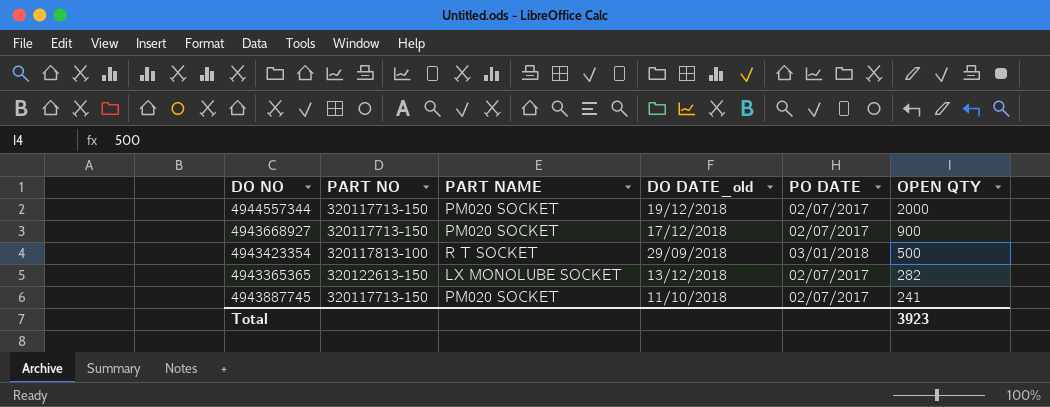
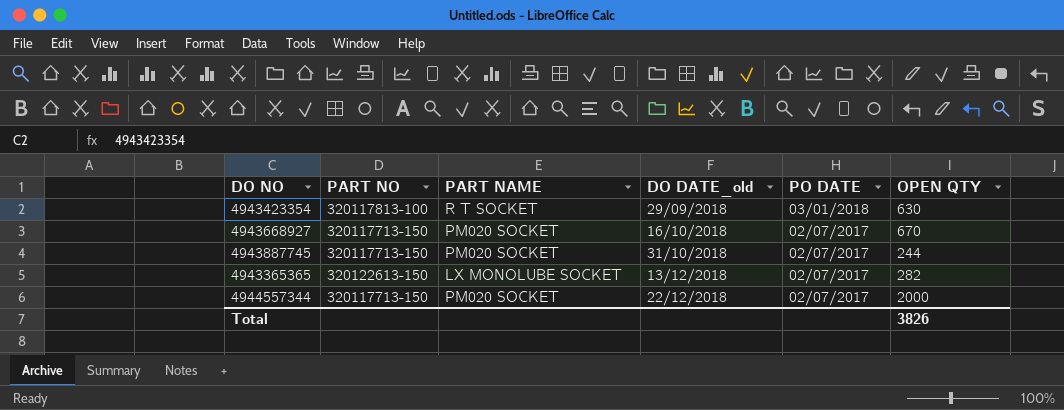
row order: OPEN QTY descending -> DO DATE_old ascending
4943423354 | OPEN QTY: 500 -> 630
4943668927 | DO DATE_old: 17/12/2018 -> 16/10/2018
4943668927 | OPEN QTY: 900 -> 670
4943887745 | DO DATE_old: 11/10/2018 -> 31/10/2018
4943887745 | OPEN QTY: 241 -> 244
4944557344 | DO DATE_old: 19/12/2018 -> 22/12/2018
Total | OPEN QTY: 3923 -> 3826

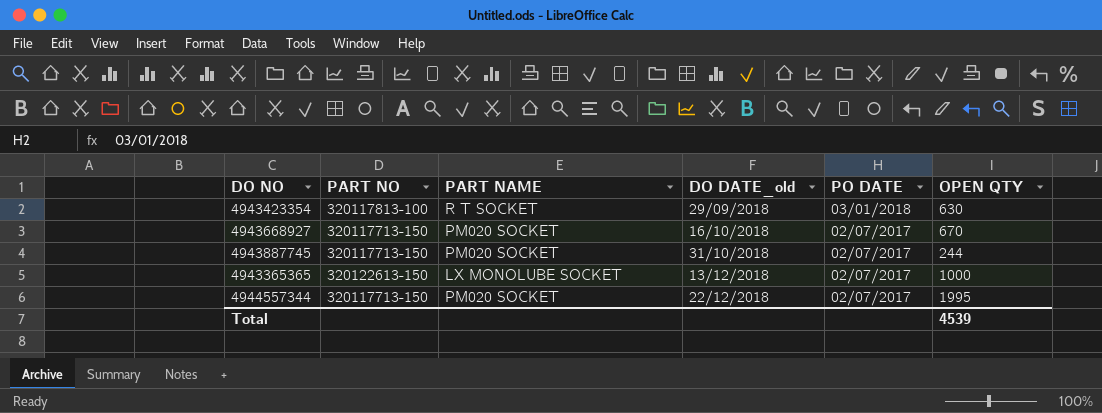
4943365365 | OPEN QTY: 282 -> 1000
4944557344 | OPEN QTY: 2000 -> 1995
Total | OPEN QTY: 3826 -> 4539

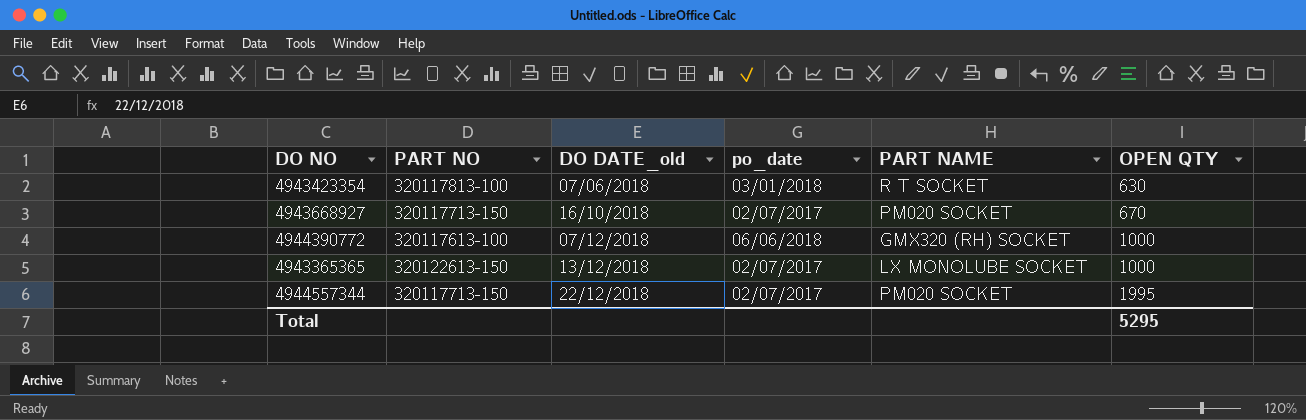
column name: PO DATE -> po_date
column PART NAME | position: 3 -> 5
row 4943887745: 320117713-150 | PM020 SOCKET | 31/10/2018 | 02/07/2017 | 244 -> none
4943423354 | DO DATE_old: 29/09/2018 -> 07/06/2018
row 4944390772: none -> 320117613-100 | 07/12/2018 | 06/06/2018 | GMX320 (RH) SOCKET | 1000
Total | OPEN QTY: 4539 -> 5295

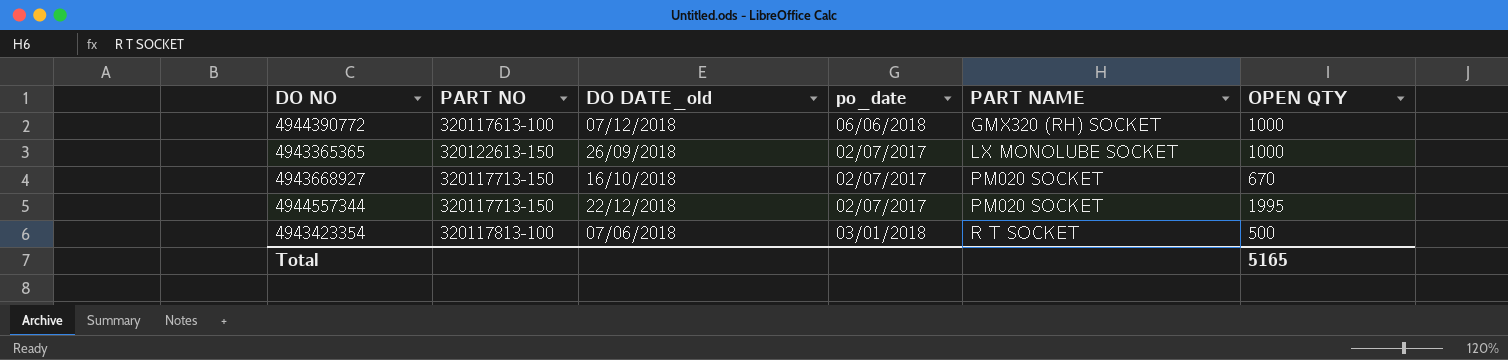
row order: DO DATE_old ascending -> PART NAME ascending
4943365365 | DO DATE_old: 13/12/2018 -> 26/09/2018
4943423354 | OPEN QTY: 630 -> 500
Total | OPEN QTY: 5295 -> 5165

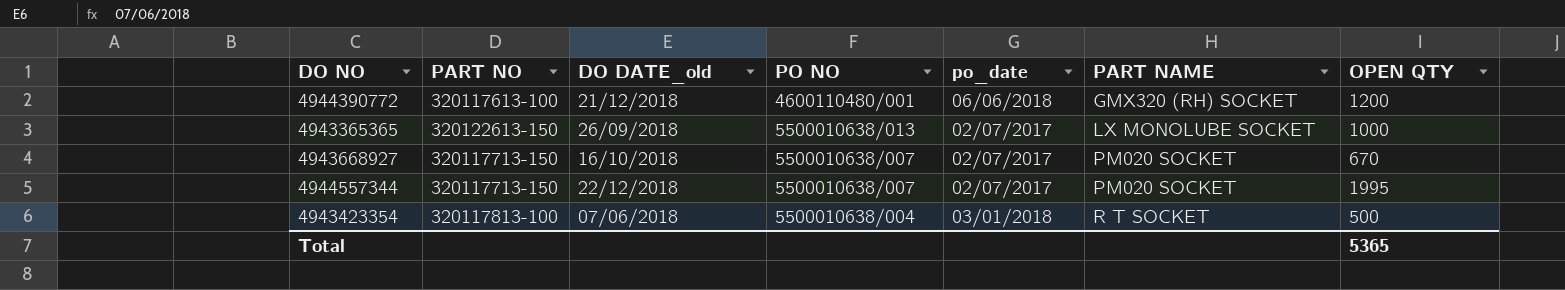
column PO NO | position: none -> 4
4944390772 | DO DATE_old: 07/12/2018 -> 21/12/2018
4944390772 | OPEN QTY: 1000 -> 1200
Total | OPEN QTY: 5165 -> 5365

